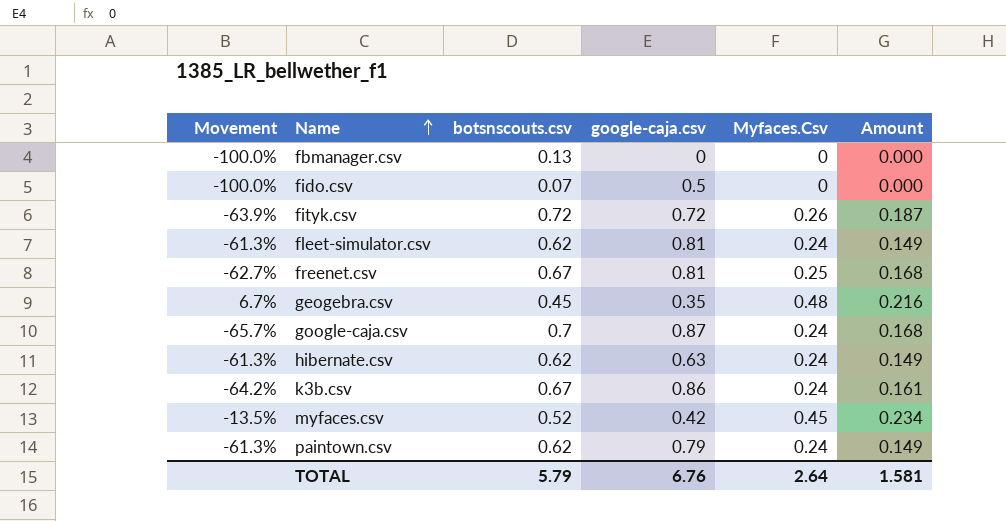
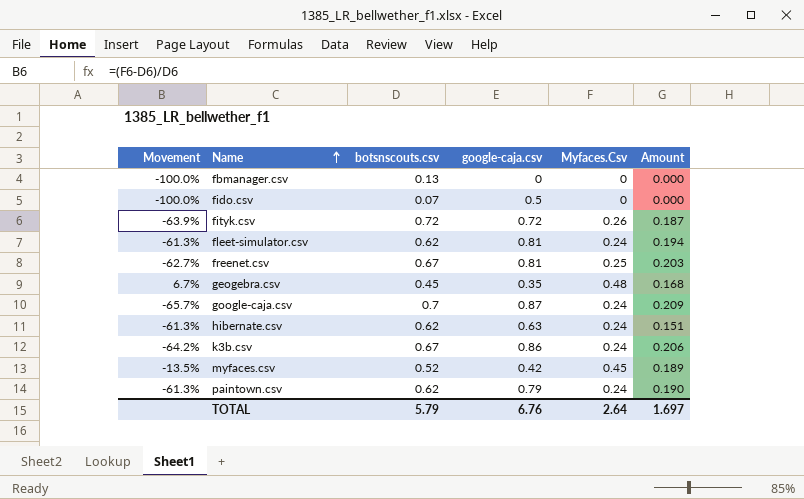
column Amount | formula: [botsnscouts.csv] * [Myfaces.Csv] -> [google-caja.csv] * [Myfaces.Csv]
TOTAL | Amount: 1.581 -> 1.697

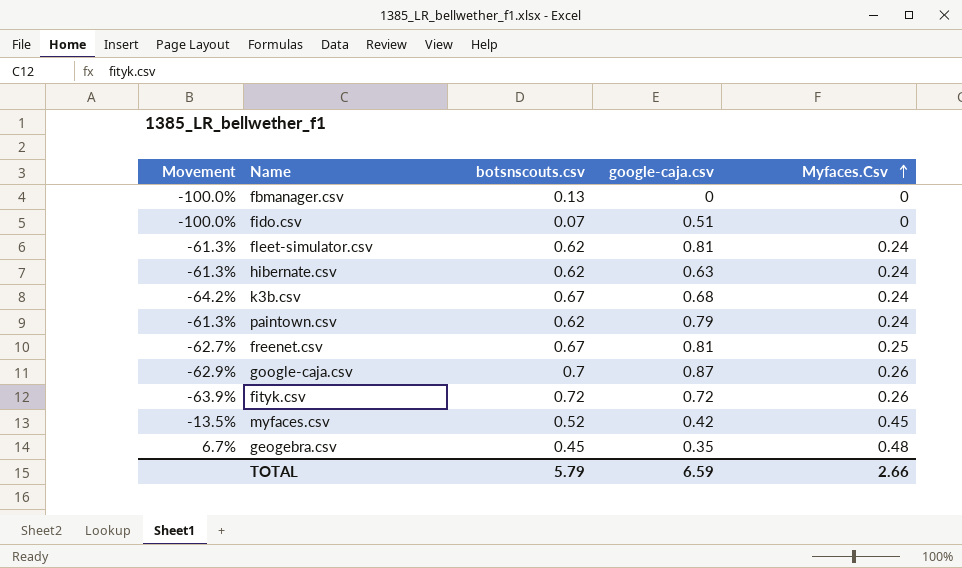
row order: Name ascending -> Myfaces.Csv ascending
column Amount | formula: [google-caja.csv] * [Myfaces.Csv] -> none
fido.csv | google-caja.csv: 0.5 -> 0.51
k3b.csv | google-caja.csv: 0.86 -> 0.68
google-caja.csv | Movement: -65.7% -> -62.9%
google-caja.csv | Myfaces.Csv: 0.24 -> 0.26
TOTAL | google-caja.csv: 6.76 -> 6.59
TOTAL | Myfaces.Csv: 2.64 -> 2.66

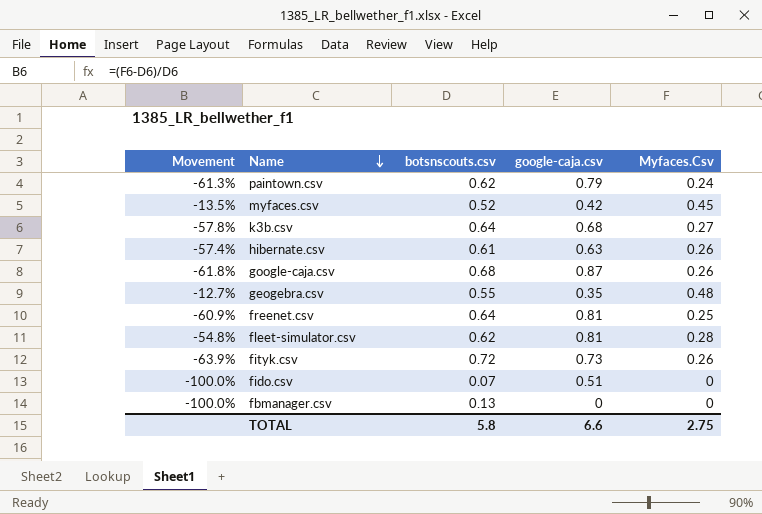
row order: Myfaces.Csv ascending -> Name descending
k3b.csv | Movement: -64.2% -> -57.8%
k3b.csv | botsnscouts.csv: 0.67 -> 0.64
k3b.csv | Myfaces.Csv: 0.24 -> 0.27
hibernate.csv | Movement: -61.3% -> -57.4%
hibernate.csv | botsnscouts.csv: 0.62 -> 0.61
hibernate.csv | Myfaces.Csv: 0.24 -> 0.26
google-caja.csv | Movement: -62.9% -> -61.8%
google-caja.csv | botsnscouts.csv: 0.7 -> 0.68
geogebra.csv | Movement: 6.7% -> -12.7%
geogebra.csv | botsnscouts.csv: 0.45 -> 0.55
freenet.csv | Movement: -62.7% -> -60.9%
freenet.csv | botsnscouts.csv: 0.67 -> 0.64
fleet-simulator.csv | Movement: -61.3% -> -54.8%
fleet-simulator.csv | Myfaces.Csv: 0.24 -> 0.28
fityk.csv | google-caja.csv: 0.72 -> 0.73
TOTAL | botsnscouts.csv: 5.79 -> 5.8
TOTAL | google-caja.csv: 6.59 -> 6.6
TOTAL | Myfaces.Csv: 2.66 -> 2.75

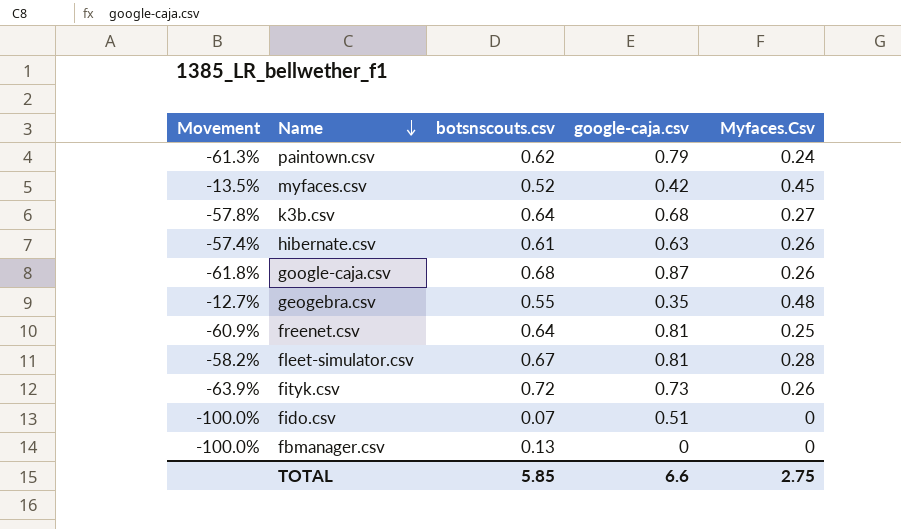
fleet-simulator.csv | Movement: -54.8% -> -58.2%
fleet-simulator.csv | botsnscouts.csv: 0.62 -> 0.67
TOTAL | botsnscouts.csv: 5.8 -> 5.85

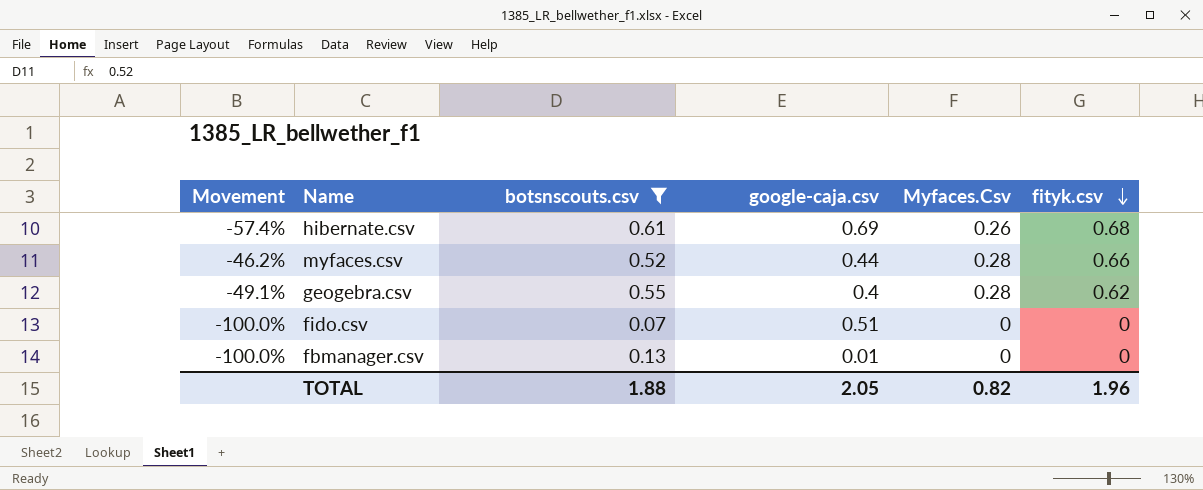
filter: none -> botsnscouts.csv <= 0.61
row order: Name descending -> fityk.csv descending
column fityk.csv | position: none -> 6
hibernate.csv | google-caja.csv: 0.63 -> 0.69
myfaces.csv | Movement: -13.5% -> -46.2%
myfaces.csv | google-caja.csv: 0.42 -> 0.44
myfaces.csv | Myfaces.Csv: 0.45 -> 0.28
geogebra.csv | Movement: -12.7% -> -49.1%
geogebra.csv | google-caja.csv: 0.35 -> 0.4
geogebra.csv | Myfaces.Csv: 0.48 -> 0.28
fbmanager.csv | google-caja.csv: 0 -> 0.01
TOTAL | botsnscouts.csv: 5.85 -> 1.88
TOTAL | google-caja.csv: 6.6 -> 2.05
TOTAL | Myfaces.Csv: 2.75 -> 0.82

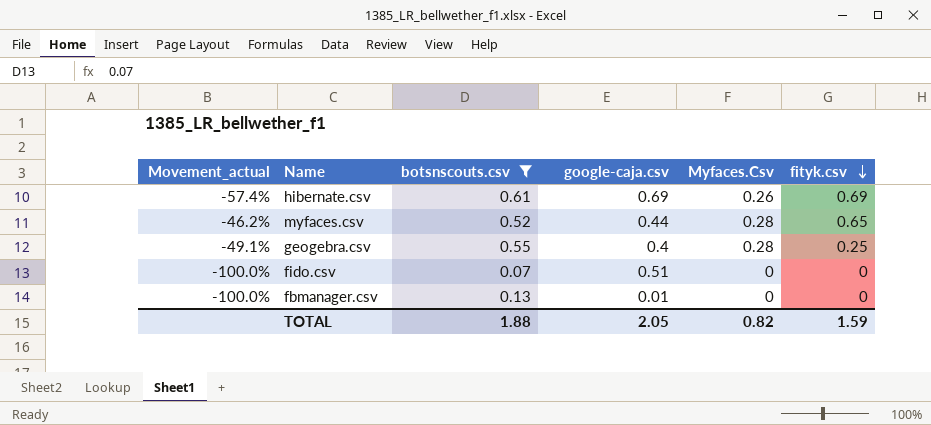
column name: Movement -> Movement_actual
hibernate.csv | fityk.csv: 0.68 -> 0.69
myfaces.csv | fityk.csv: 0.66 -> 0.65
geogebra.csv | fityk.csv: 0.62 -> 0.25
TOTAL | fityk.csv: 1.96 -> 1.59

